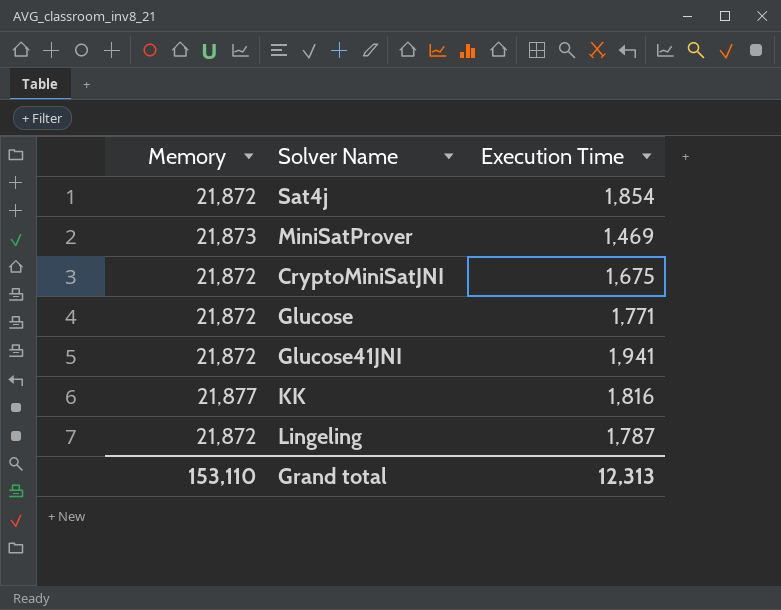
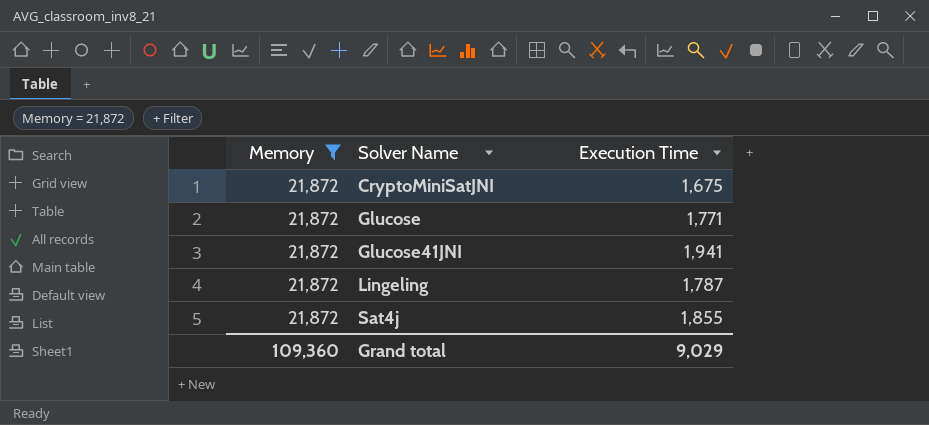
filter: none -> Memory = 21,872
row order: none -> Solver Name ascending
Sat4j | Execution Time: 1,854 -> 1,855
Grand total | Memory: 153,110 -> 109,360
Grand total | Execution Time: 12,313 -> 9,029

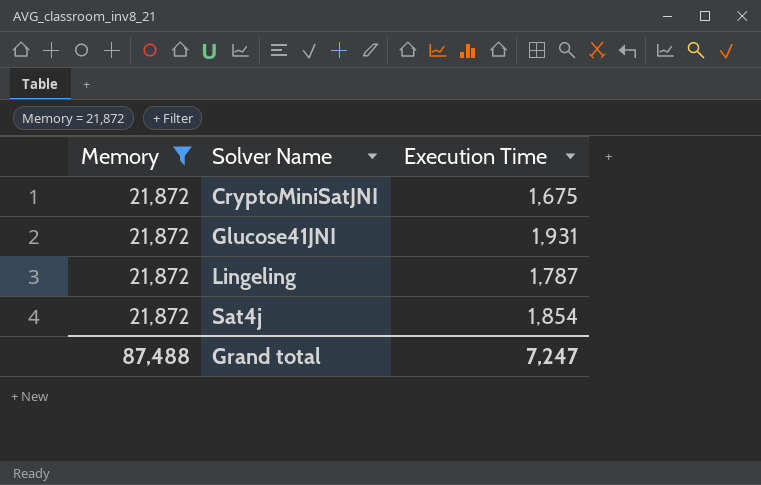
row Glucose: 21,872 | 1,771 -> none
Glucose41JNI | Execution Time: 1,941 -> 1,931
Sat4j | Execution Time: 1,855 -> 1,854
Grand total | Memory: 109,360 -> 87,488
Grand total | Execution Time: 9,029 -> 7,247

